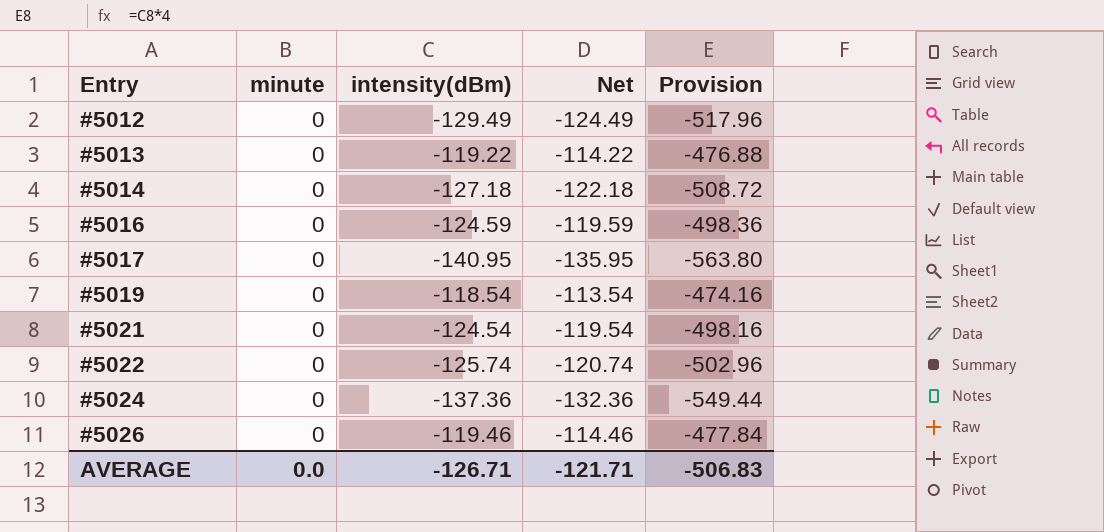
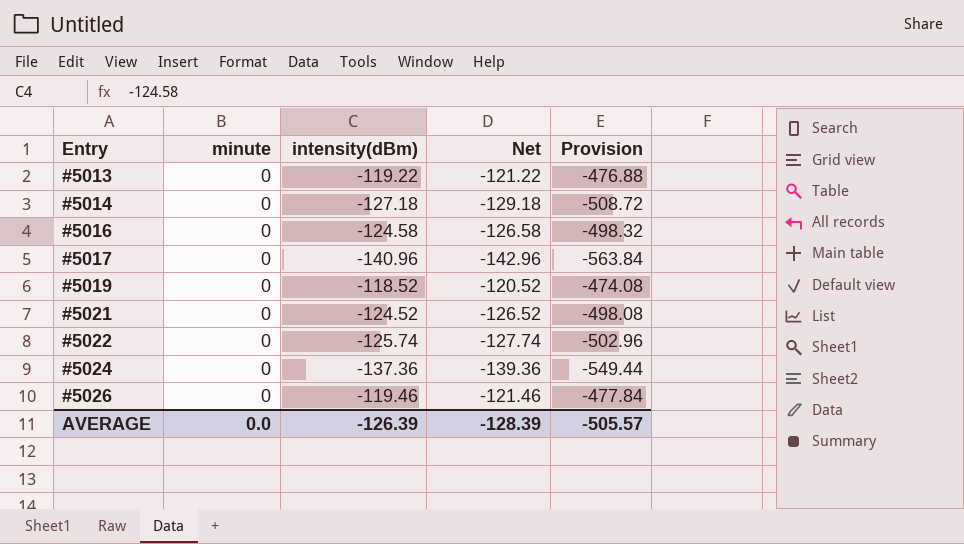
column Net | formula: [intensity(dBm)] + 5 -> [intensity(dBm)] - 2
row #5012: 0 | -129.49 | -124.49 | -517.96 -> none
#5016 | intensity(dBm): -124.59 -> -124.58
#5016 | Provision: -498.36 -> -498.32
#5017 | intensity(dBm): -140.95 -> -140.96
#5017 | Provision: -563.80 -> -563.84
#5019 | intensity(dBm): -118.54 -> -118.52
#5019 | Provision: -474.16 -> -474.08
#5021 | intensity(dBm): -124.54 -> -124.52
#5021 | Provision: -498.16 -> -498.08
AVERAGE | intensity(dBm): -126.71 -> -126.39
AVERAGE | Net: -121.71 -> -128.39
AVERAGE | Provision: -506.83 -> -505.57

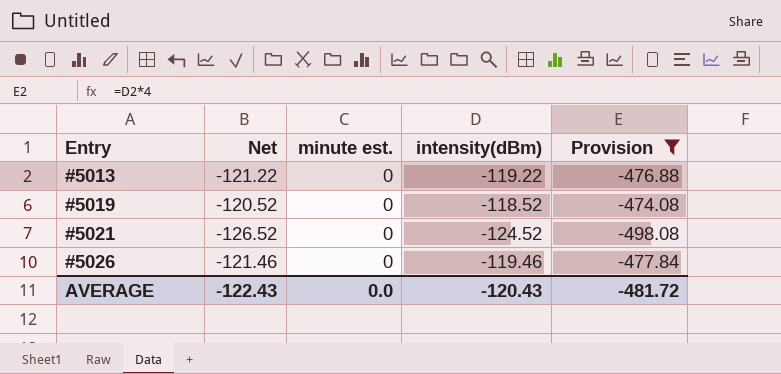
filter: none -> Provision >= -498.08
column Net | position: 4 -> 2
column name: minute -> minute est.
AVERAGE | Net: -128.39 -> -122.43
AVERAGE | intensity(dBm): -126.39 -> -120.43
AVERAGE | Provision: -505.57 -> -481.72

